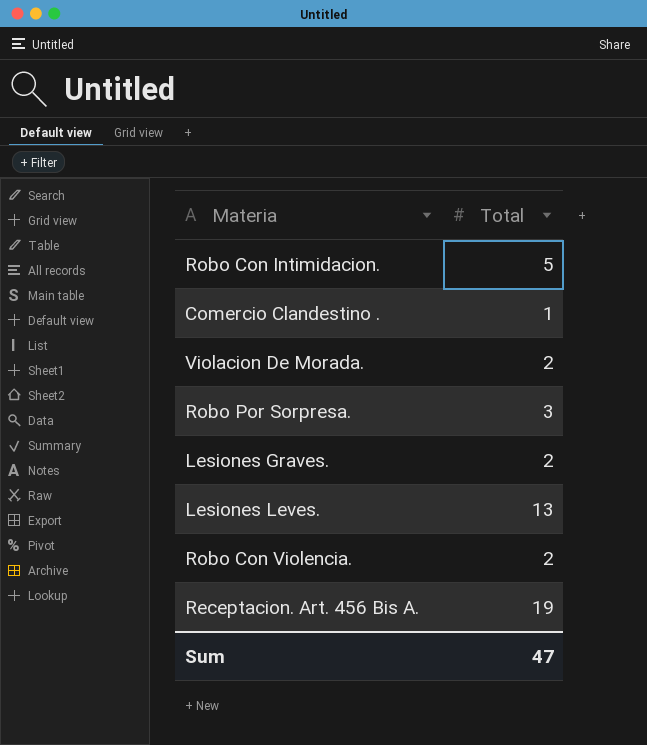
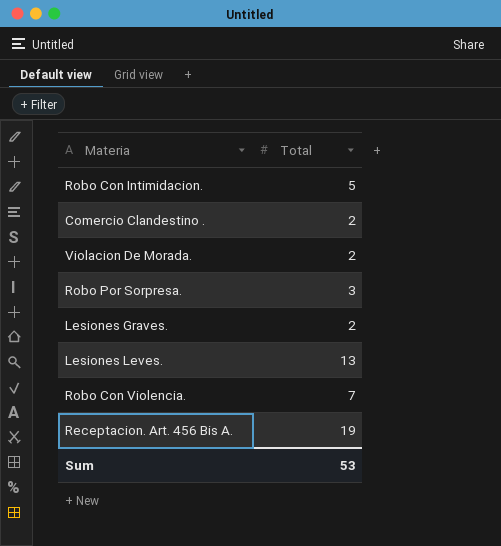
Comercio Clandestino . | Total: 1 -> 2
Robo Con Violencia. | Total: 2 -> 7
Sum | Total: 47 -> 53

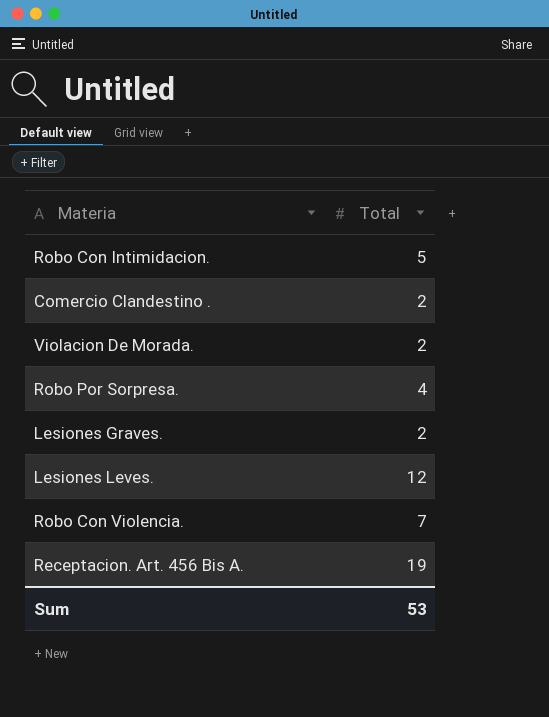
Robo Por Sorpresa. | Total: 3 -> 4
Lesiones Leves. | Total: 13 -> 12

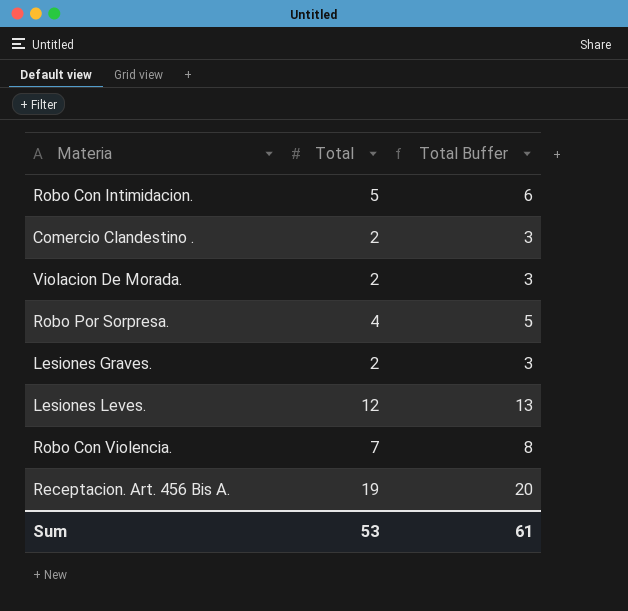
column Total Buffer | formula: none -> [Total] + 1

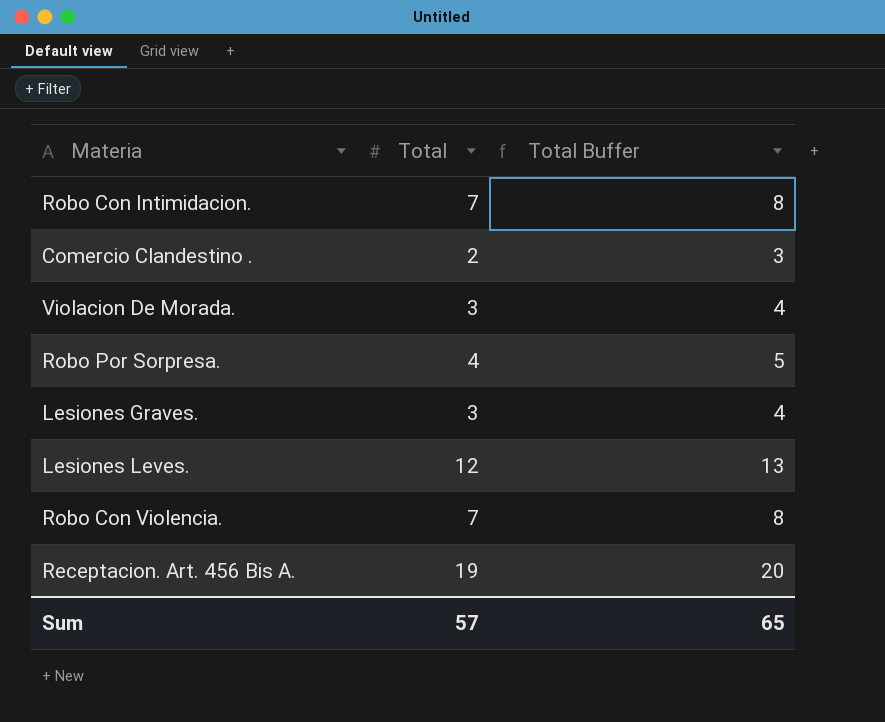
Robo Con Intimidacion. | Total: 5 -> 7
Robo Con Intimidacion. | Total Buffer: 6 -> 8
Violacion De Morada. | Total: 2 -> 3
Violacion De Morada. | Total Buffer: 3 -> 4
Lesiones Graves. | Total: 2 -> 3
Lesiones Graves. | Total Buffer: 3 -> 4
Sum | Total: 53 -> 57
Sum | Total Buffer: 61 -> 65

